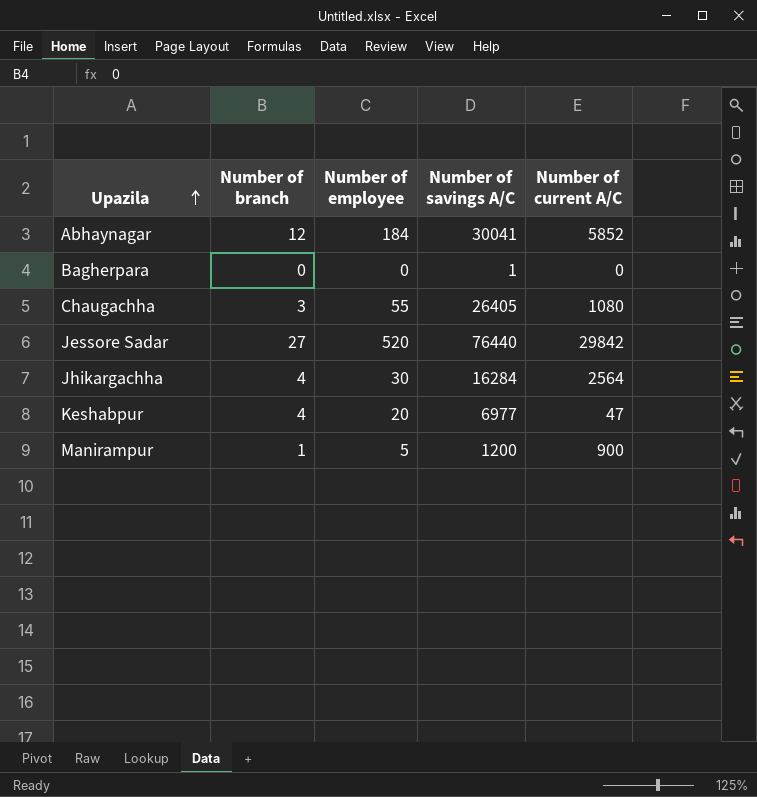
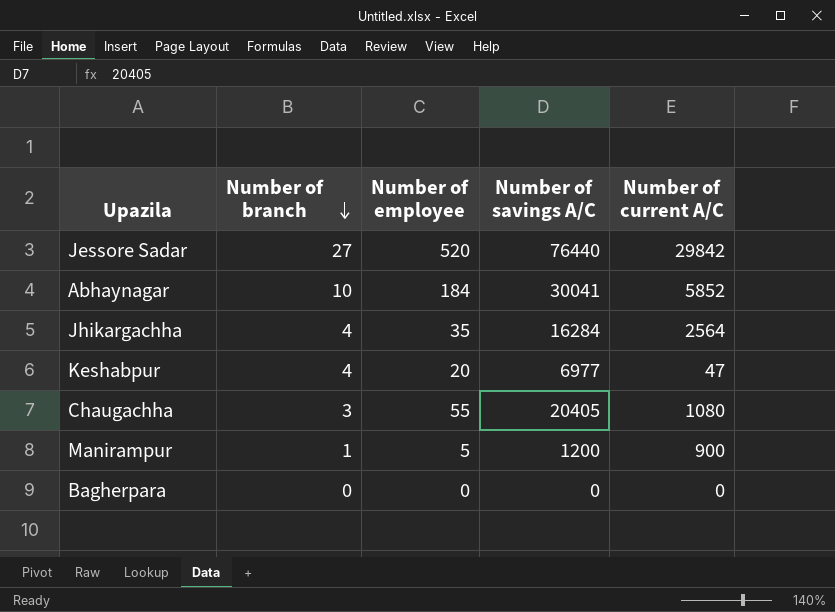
row order: Upazila ascending -> Number of branch descending
Abhaynagar | Number of branch: 12 -> 10
Jhikargachha | Number of employee: 30 -> 35
Chaugachha | Number of savings A/C: 26405 -> 20405
Bagherpara | Number of savings A/C: 1 -> 0

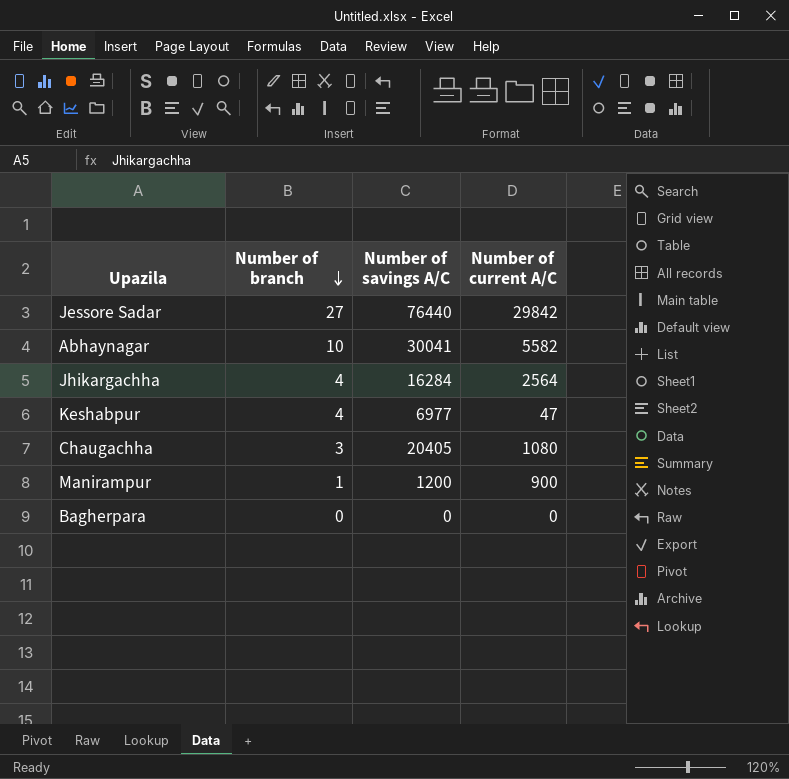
column Number of employee | position: 3 -> none
Abhaynagar | Number of current A/C: 5852 -> 5582

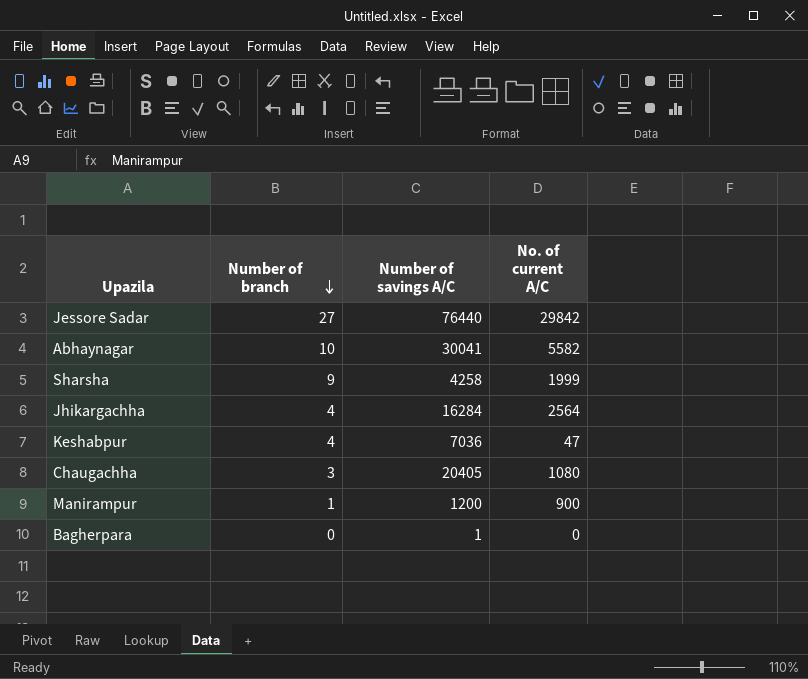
column name: Number of current A/C -> No. of current A/C
row Sharsha: none -> 9 | 4258 | 1999
Keshabpur | Number of savings A/C: 6977 -> 7036
Bagherpara | Number of savings A/C: 0 -> 1

